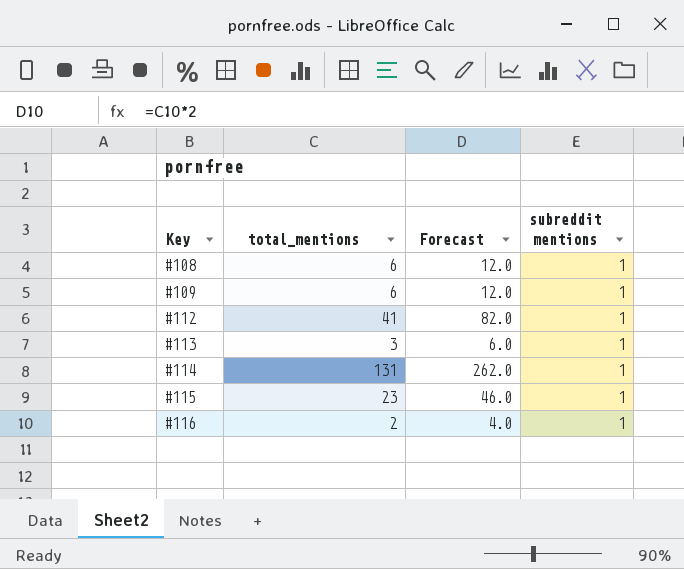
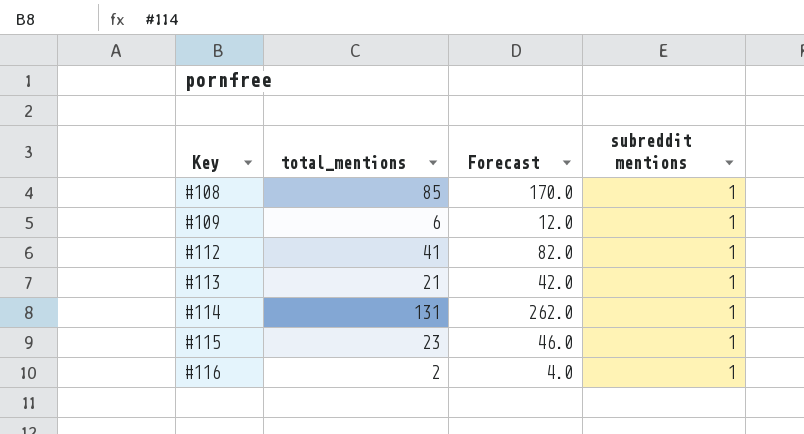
#108 | total_mentions: 6 -> 85
#108 | Forecast: 12.0 -> 170.0
#113 | total_mentions: 3 -> 21
#113 | Forecast: 6.0 -> 42.0

